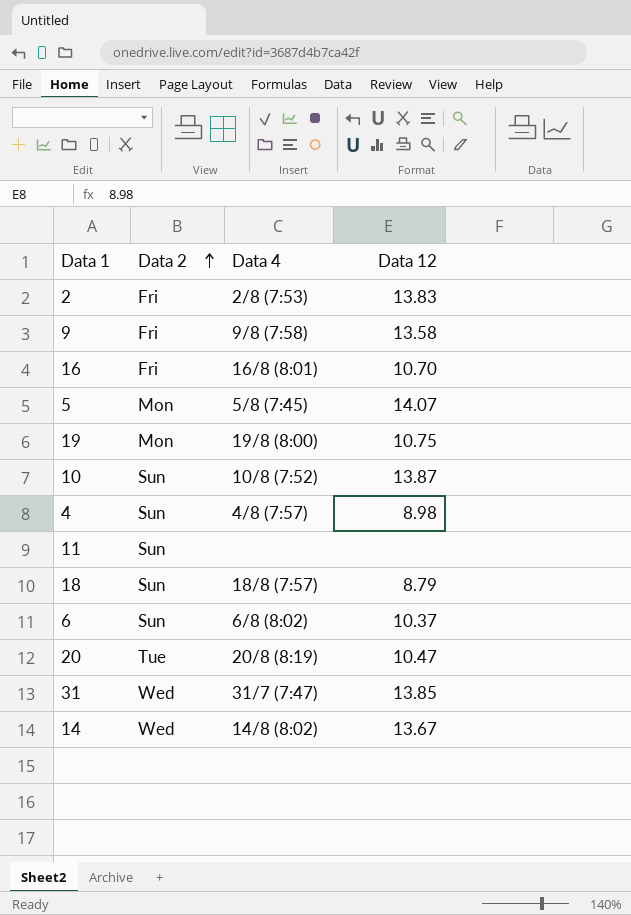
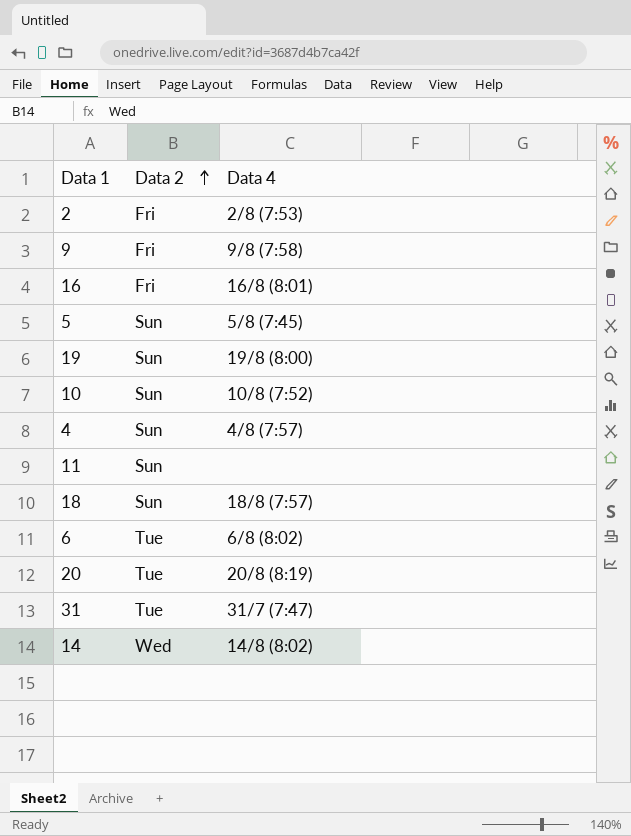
column Data 12 | position: 4 -> none
5 | Data 2: Mon -> Sun
19 | Data 2: Mon -> Sun
6 | Data 2: Sun -> Tue
31 | Data 2: Wed -> Tue

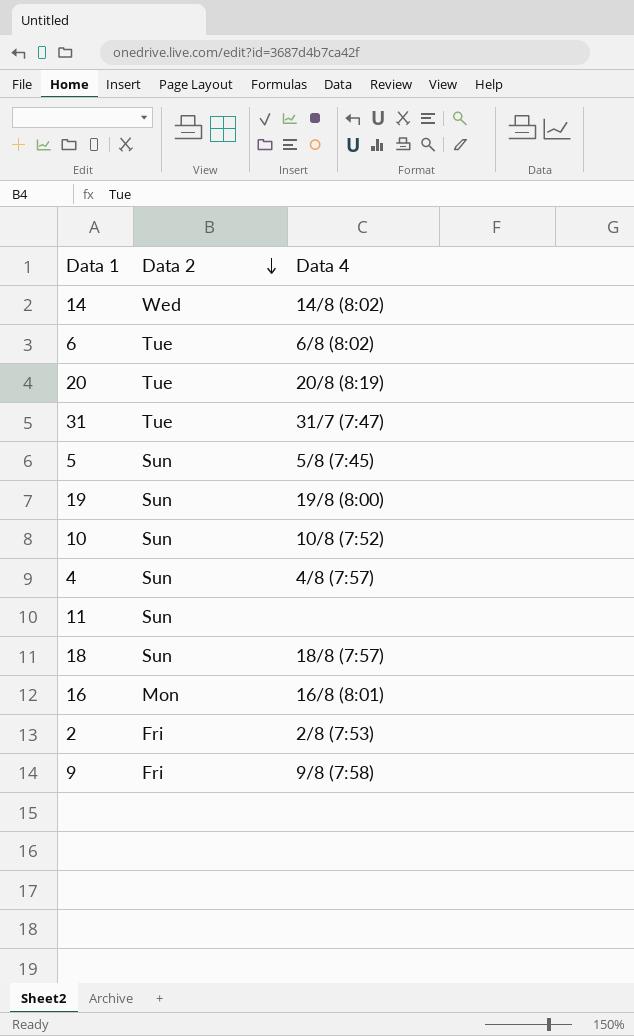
row order: Data 2 ascending -> Data 2 descending
16 | Data 2: Fri -> Mon

